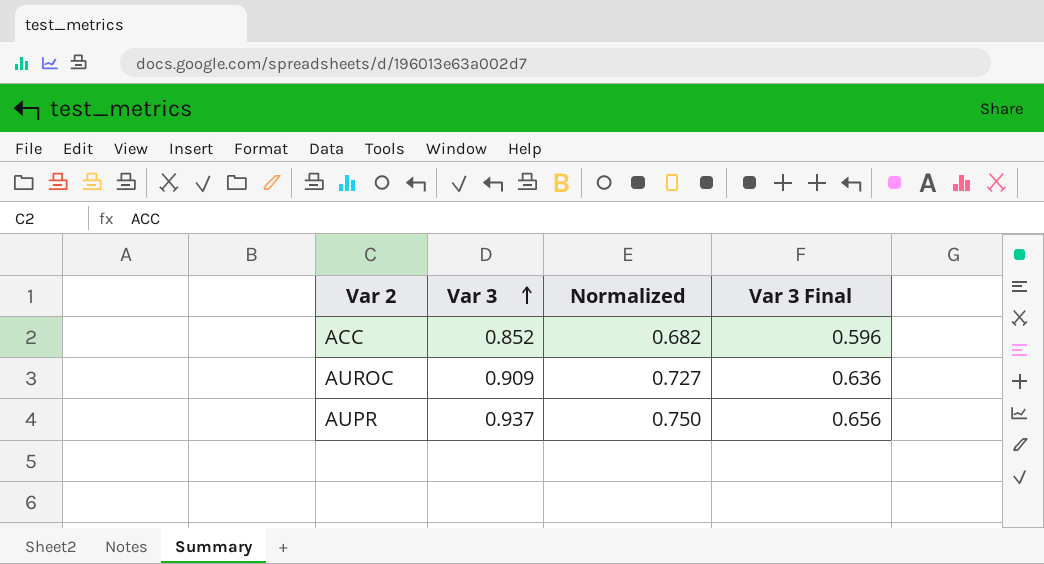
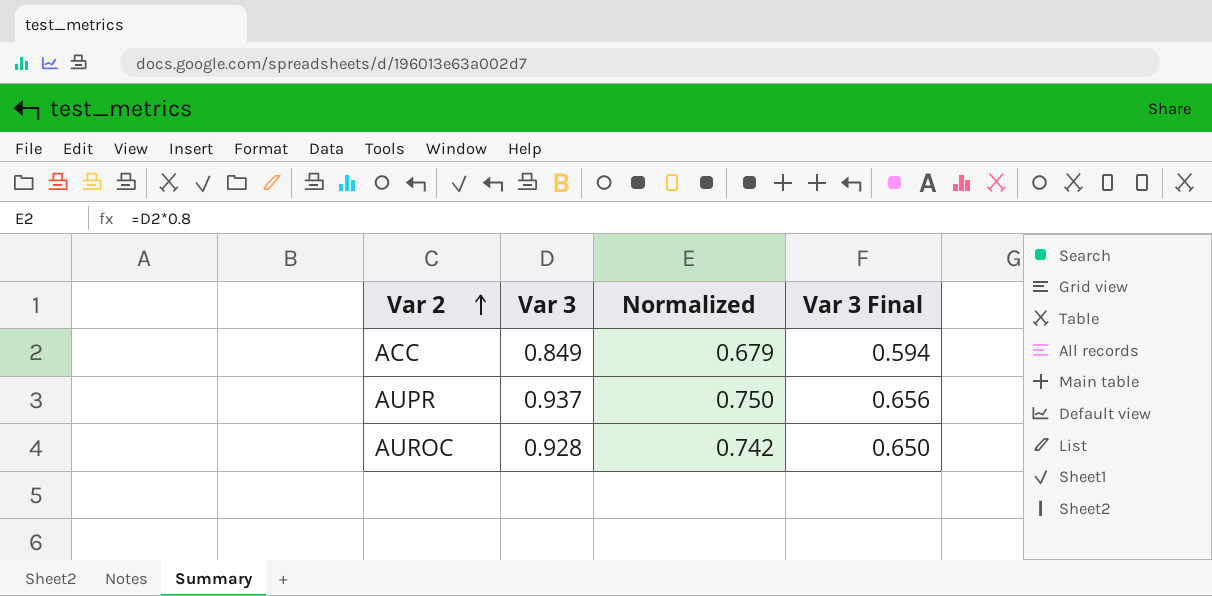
row order: Var 3 ascending -> Var 2 ascending
ACC | Var 3: 0.852 -> 0.849
ACC | Normalized: 0.682 -> 0.679
ACC | Var 3 Final: 0.596 -> 0.594
AUROC | Var 3: 0.909 -> 0.928
AUROC | Normalized: 0.727 -> 0.742
AUROC | Var 3 Final: 0.636 -> 0.650

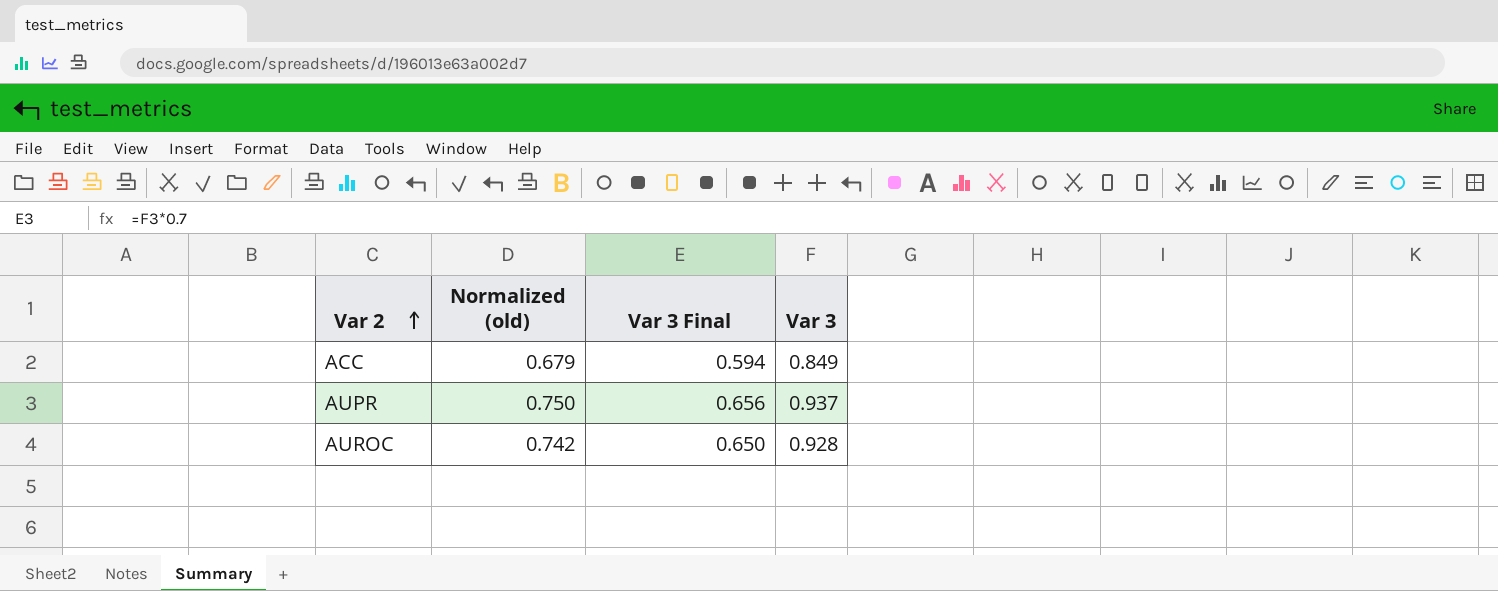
column name: Normalized -> Normalized (old)
column Var 3 | position: 2 -> 4

